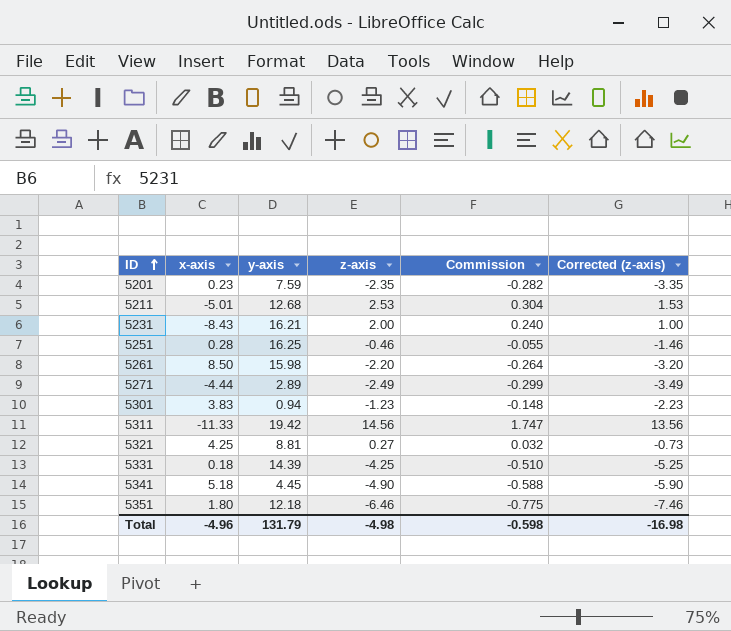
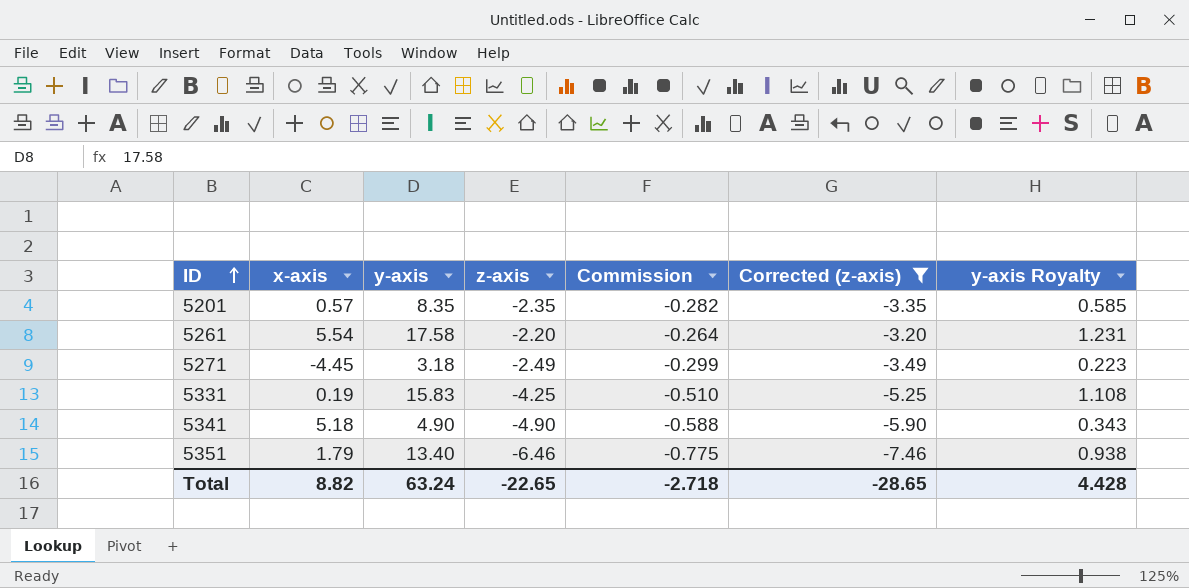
filter: none -> Corrected (z-axis) <= -3.20
column y-axis Royalty | formula: none -> [y-axis] * 0.07
5201 | x-axis: 0.23 -> 0.57
5201 | y-axis: 7.59 -> 8.35
5261 | x-axis: 8.50 -> 5.54
5261 | y-axis: 15.98 -> 17.58
5271 | x-axis: -4.44 -> -4.45
5271 | y-axis: 2.89 -> 3.18
5331 | x-axis: 0.18 -> 0.19
5331 | y-axis: 14.39 -> 15.83
5341 | y-axis: 4.45 -> 4.90
5351 | x-axis: 1.80 -> 1.79
5351 | y-axis: 12.18 -> 13.40
Total | x-axis: -4.96 -> 8.82
Total | y-axis: 131.79 -> 63.24
Total | z-axis: -4.98 -> -22.65
Total | Commission: -0.598 -> -2.718
Total | Corrected (z-axis): -16.98 -> -28.65

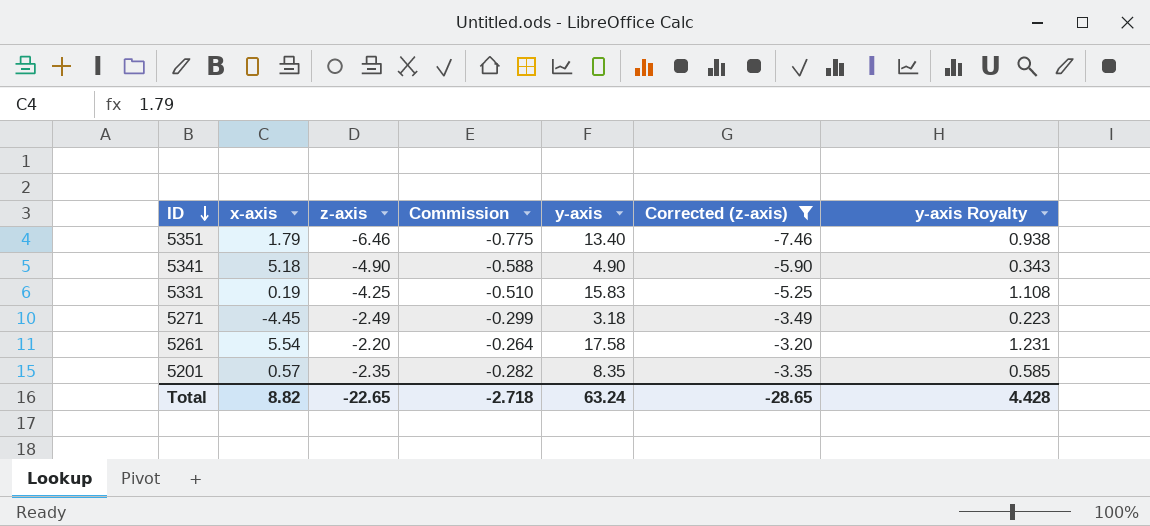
row order: ID ascending -> ID descending
column y-axis | position: 3 -> 5

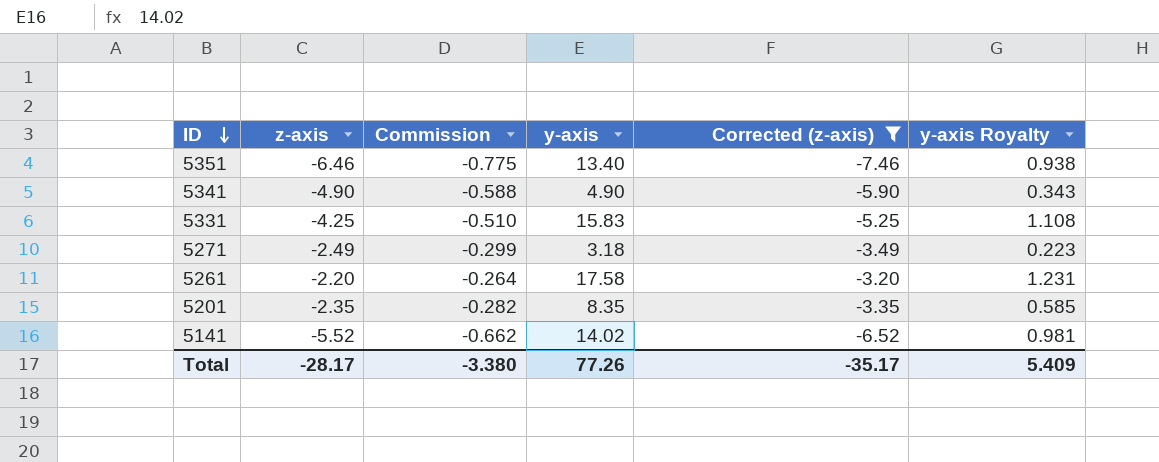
column x-axis | position: 2 -> none
row 5141: none -> -5.52 | -0.662 | 14.02 | -6.52 | 0.981
Total | z-axis: -22.65 -> -28.17
Total | Commission: -2.718 -> -3.380
Total | y-axis: 63.24 -> 77.26
Total | Corrected (z-axis): -28.65 -> -35.17
Total | y-axis Royalty: 4.428 -> 5.409

